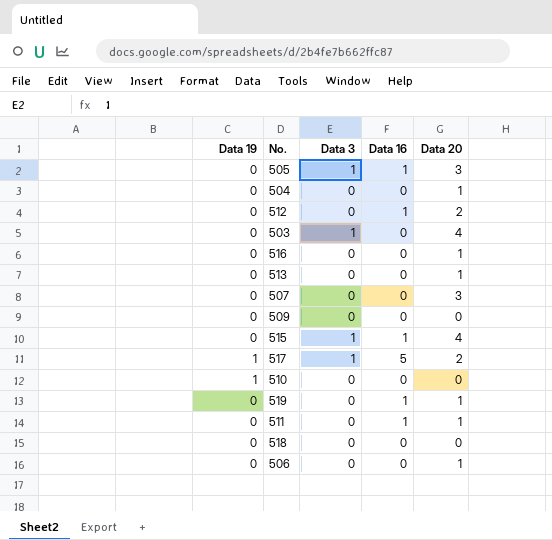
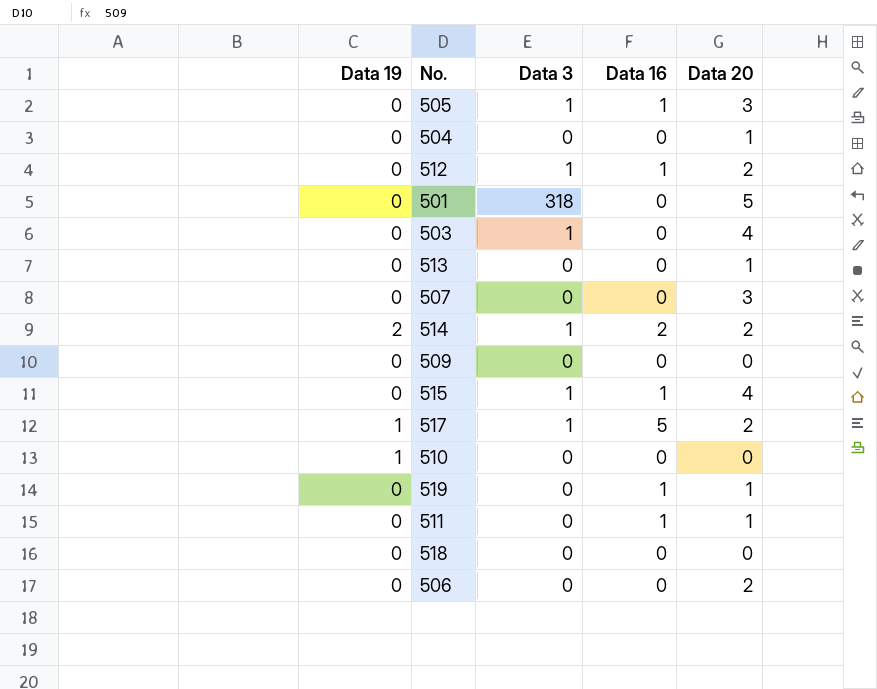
row 516: 0 | 0 | 0 | 1 -> none
512 | Data 3: 0 -> 1
row 501: none -> 0 | 318 | 0 | 5
row 514: none -> 2 | 1 | 2 | 2
506 | Data 20: 1 -> 2

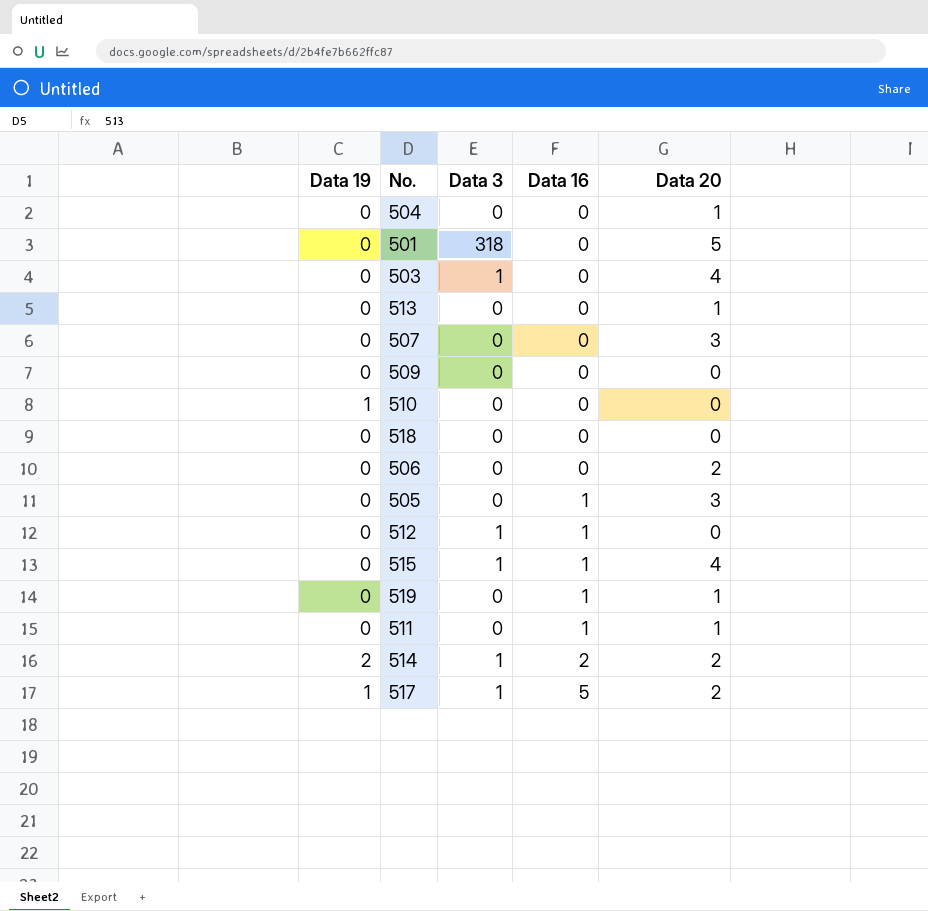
row order: none -> Data 16 ascending
505 | Data 3: 1 -> 0
512 | Data 20: 2 -> 0

